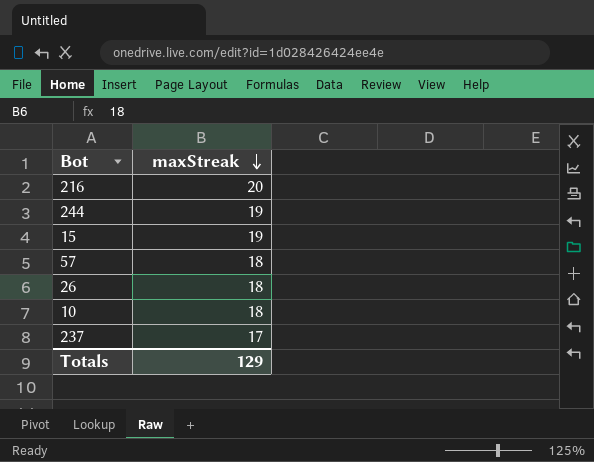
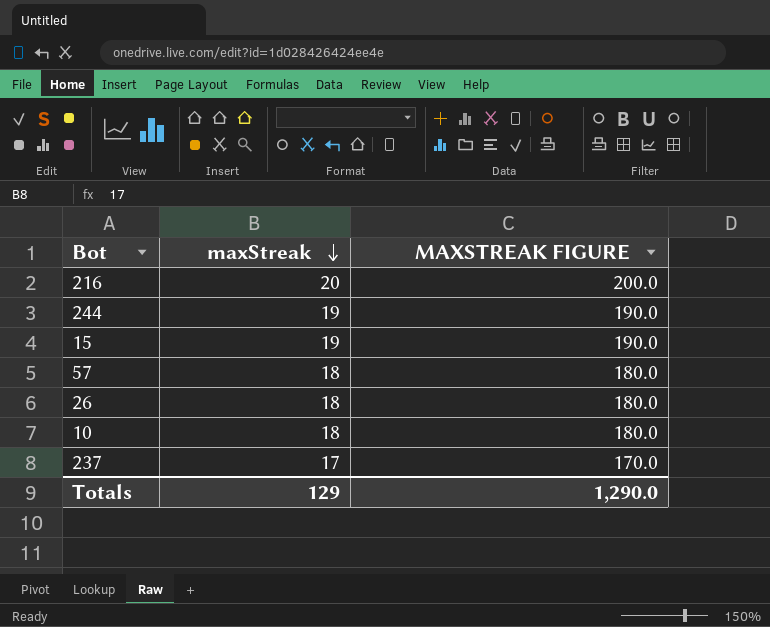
column MAXSTREAK FIGURE | formula: none -> [maxStreak] * 10

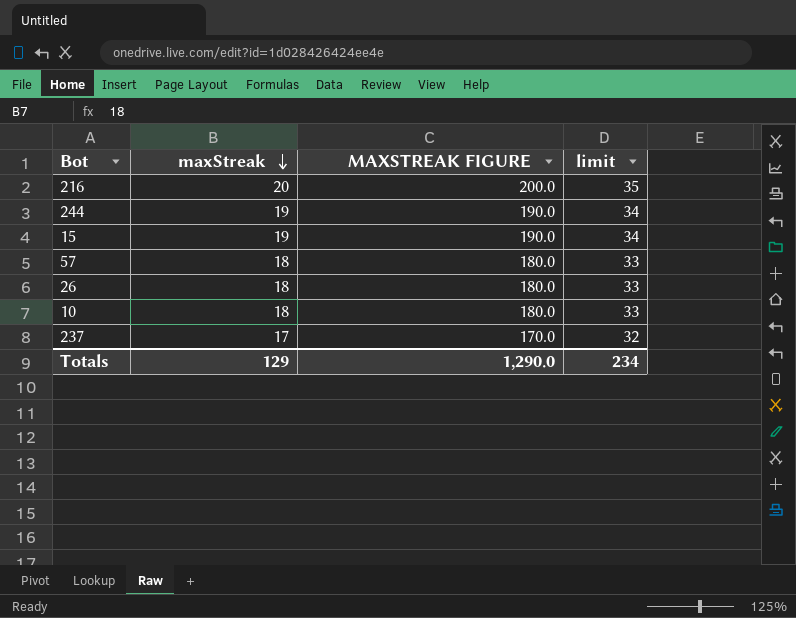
column limit | formula: none -> [maxStreak] + 15

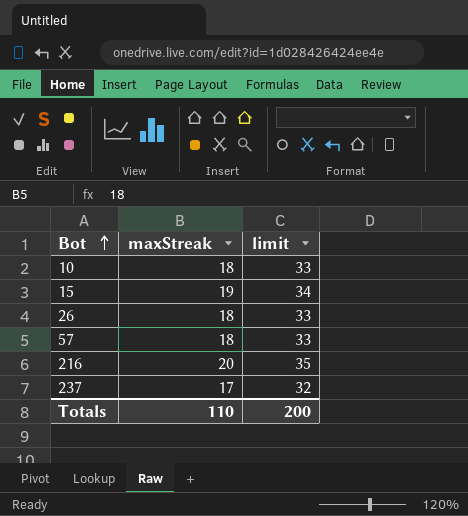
row order: maxStreak descending -> Bot ascending
column MAXSTREAK FIGURE | formula: [maxStreak] * 10 -> none
row 244: 19 | 190.0 | 34 -> none
Totals | maxStreak: 129 -> 110
Totals | limit: 234 -> 200

